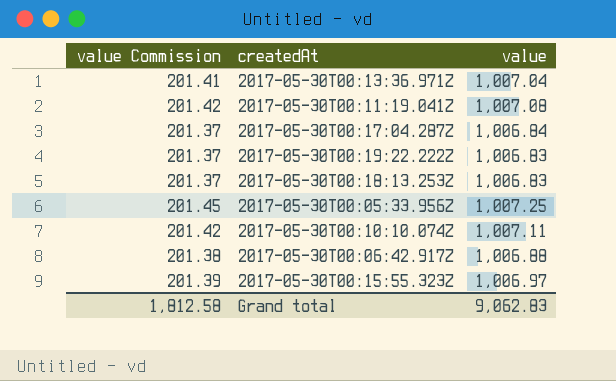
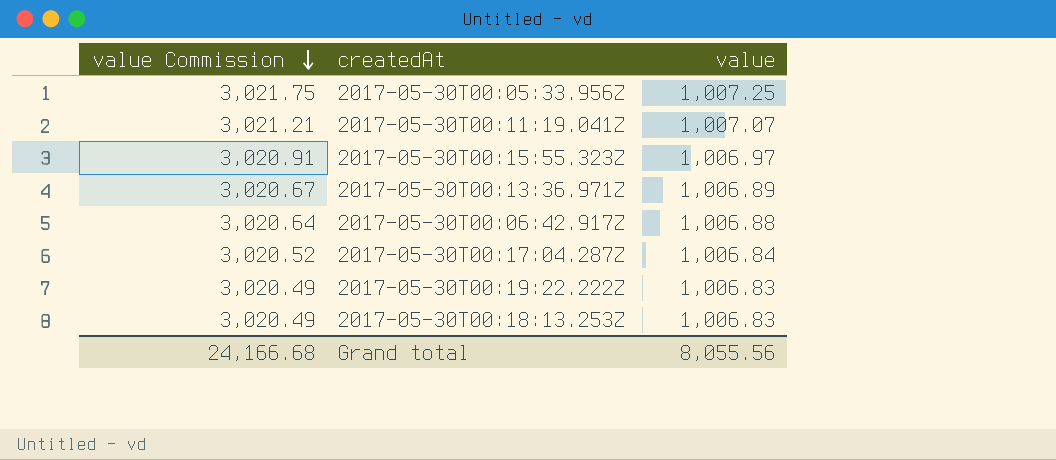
row order: none -> value Commission descending
column value Commission | formula: [value] * 0.2 -> [value] * 3
row 2017-05-30T00:10:10.074Z: 201.42 | 1,007.11 -> none
2017-05-30T00:11:19.041Z | value: 1,007.08 -> 1,007.07
2017-05-30T00:13:36.971Z | value: 1,007.04 -> 1,006.89
Grand total | value Commission: 1,812.58 -> 24,166.68
Grand total | value: 9,062.83 -> 8,055.56

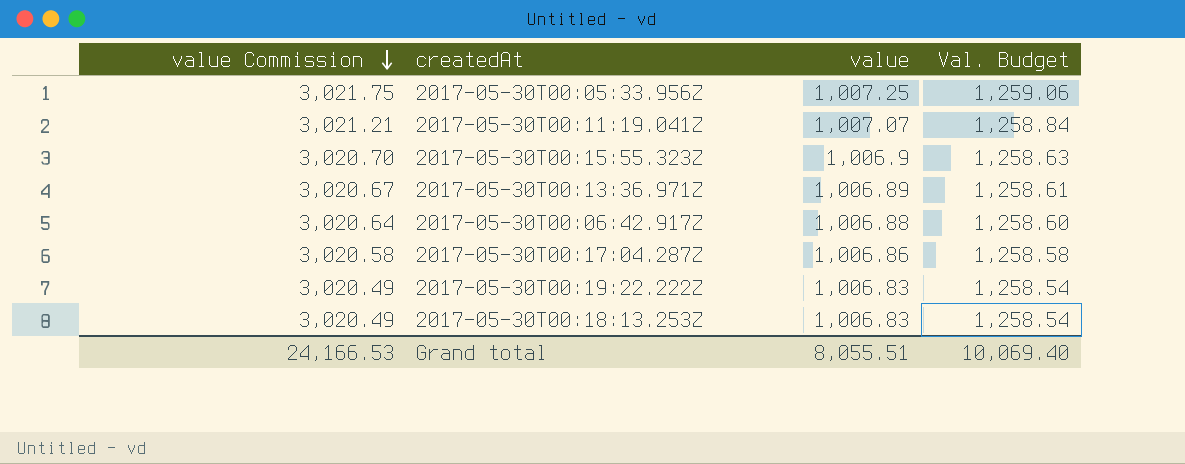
column Val. Budget | formula: none -> [value] * 1.25
2017-05-30T00:15:55.323Z | value Commission: 3,020.91 -> 3,020.70
2017-05-30T00:15:55.323Z | value: 1,006.97 -> 1,006.9
2017-05-30T00:17:04.287Z | value Commission: 3,020.52 -> 3,020.58
2017-05-30T00:17:04.287Z | value: 1,006.84 -> 1,006.86
Grand total | value Commission: 24,166.68 -> 24,166.53
Grand total | value: 8,055.56 -> 8,055.51

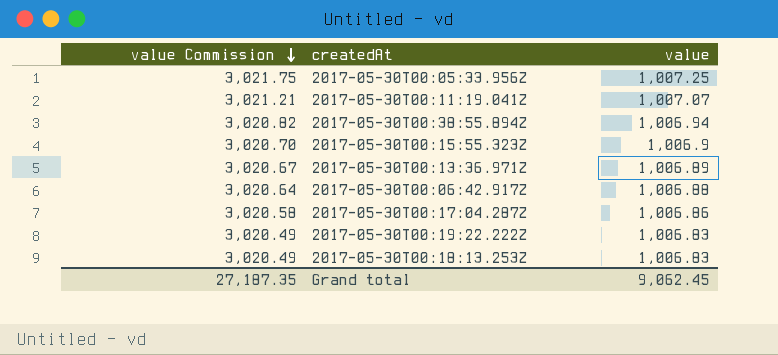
column Val. Budget | formula: [value] * 1.25 -> none
row 2017-05-30T00:38:55.894Z: none -> 3,020.82 | 1,006.94
Grand total | value Commission: 24,166.53 -> 27,187.35
Grand total | value: 8,055.51 -> 9,062.45

